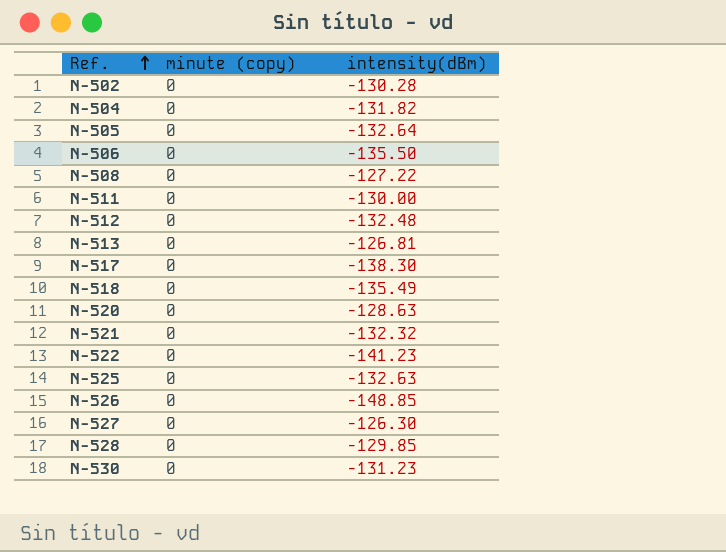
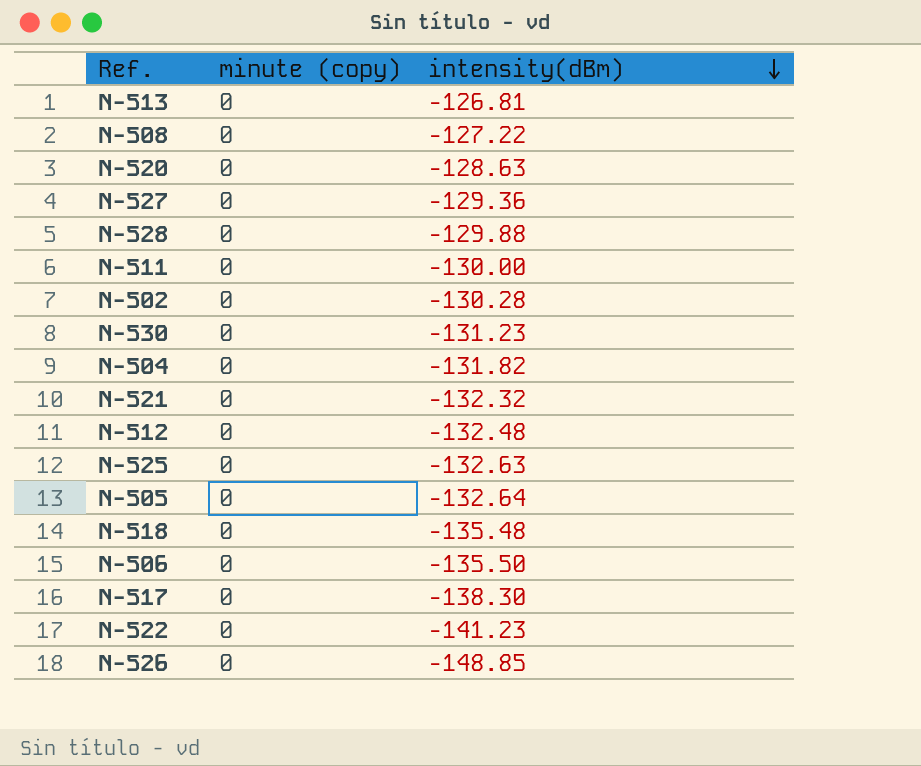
row order: Ref. ascending -> intensity(dBm) descending
N-527 | intensity(dBm): -126.30 -> -129.36
N-528 | intensity(dBm): -129.85 -> -129.88
N-518 | intensity(dBm): -135.49 -> -135.48

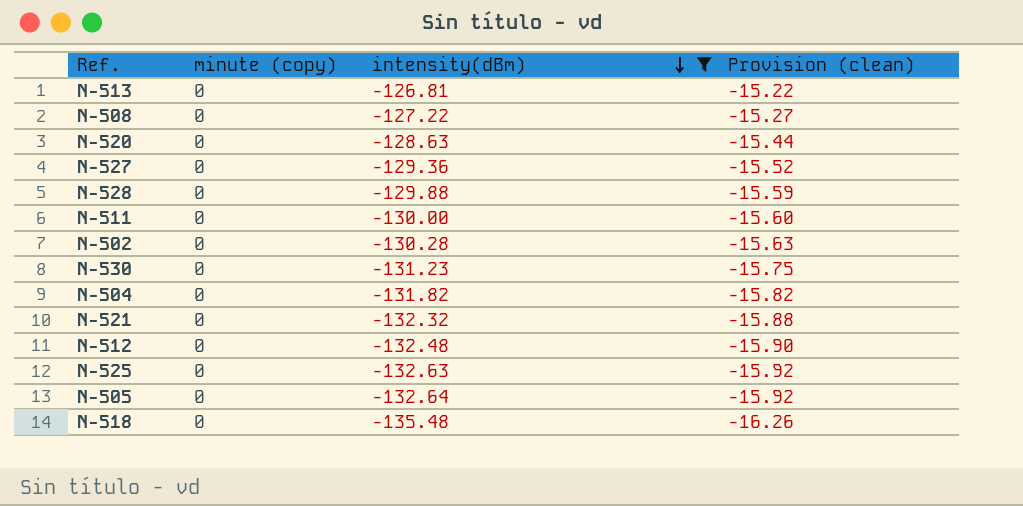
filter: none -> intensity(dBm) >= -135.48
column Provision (clean) | formula: none -> [intensity(dBm)] * 0.12

